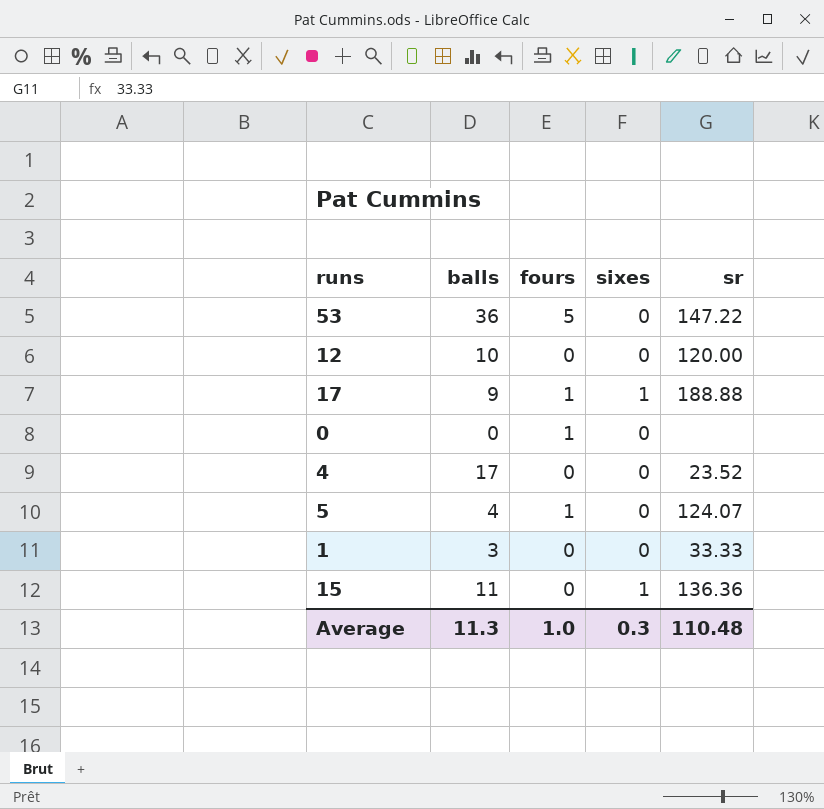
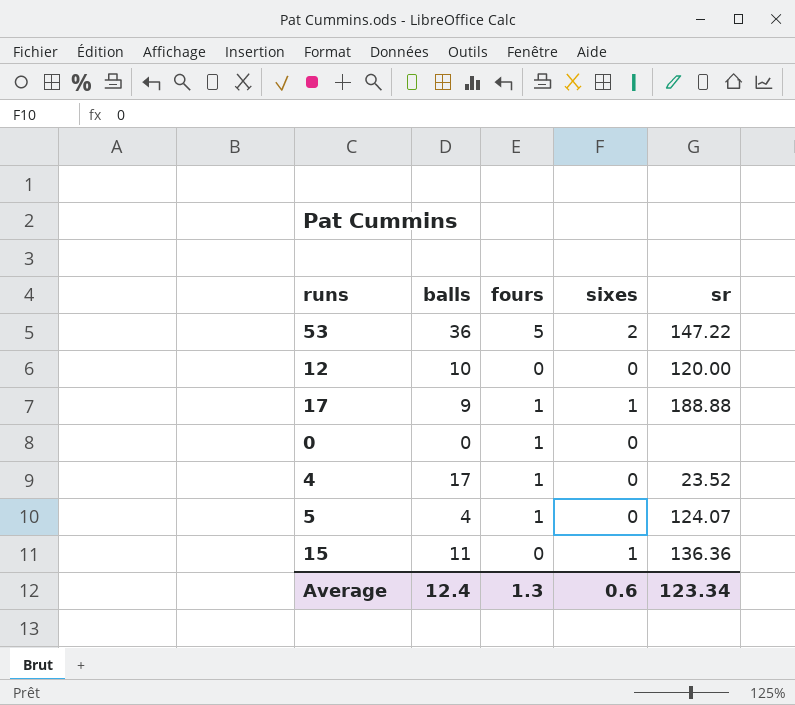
row 1: 3 | 0 | 0 | 33.33 -> none
53 | sixes: 0 -> 2
4 | fours: 0 -> 1
Average | balls: 11.3 -> 12.4
Average | fours: 1.0 -> 1.3
Average | sixes: 0.3 -> 0.6
Average | sr: 110.48 -> 123.34

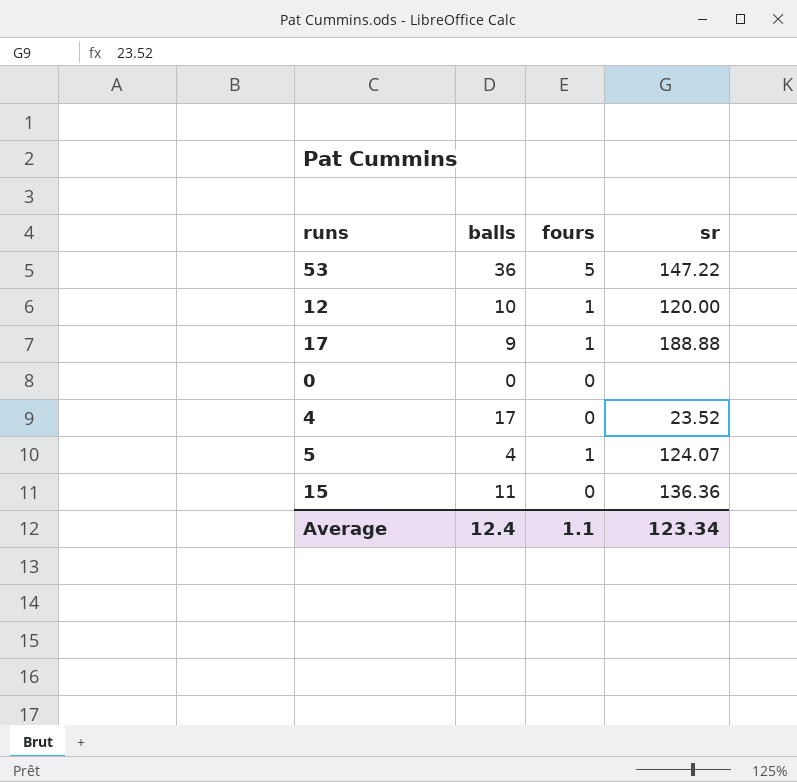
column sixes | position: 4 -> none
12 | fours: 0 -> 1
0 | fours: 1 -> 0
4 | fours: 1 -> 0
Average | fours: 1.3 -> 1.1

